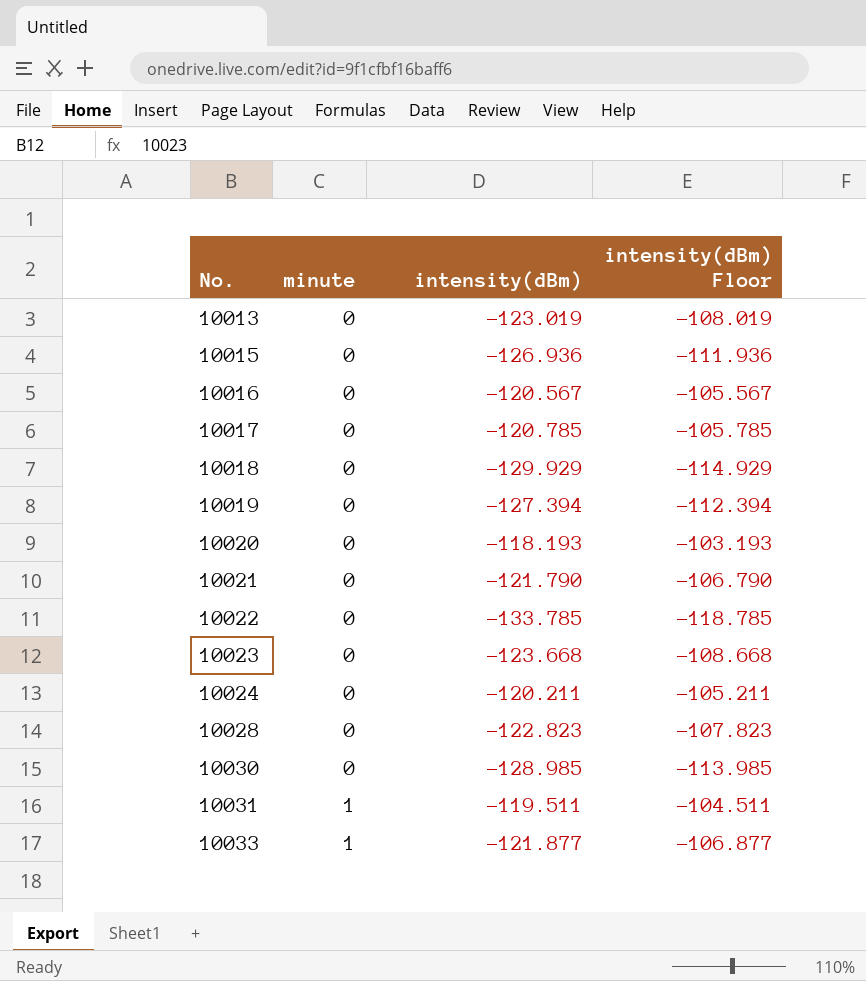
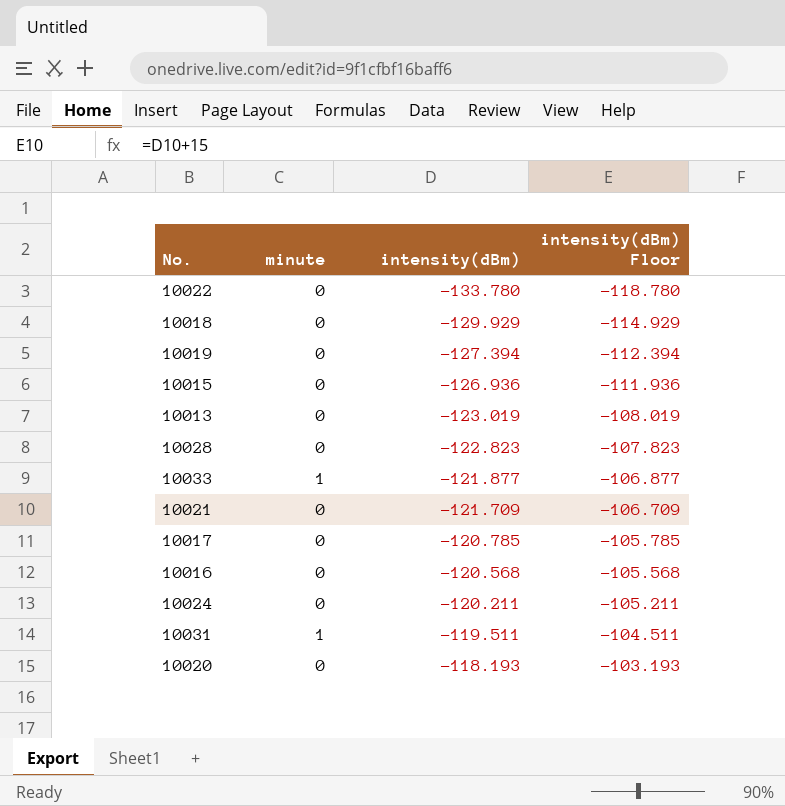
row order: No. ascending -> intensity(dBm) ascending
row 10023: 0 | -123.668 | -108.668 -> none
row 10030: 0 | -128.985 | -113.985 -> none
10022 | intensity(dBm): -133.785 -> -133.780
10022 | intensity(dBm) Floor: -118.785 -> -118.780
10021 | intensity(dBm): -121.790 -> -121.709
10021 | intensity(dBm) Floor: -106.790 -> -106.709
10016 | intensity(dBm): -120.567 -> -120.568
10016 | intensity(dBm) Floor: -105.567 -> -105.568

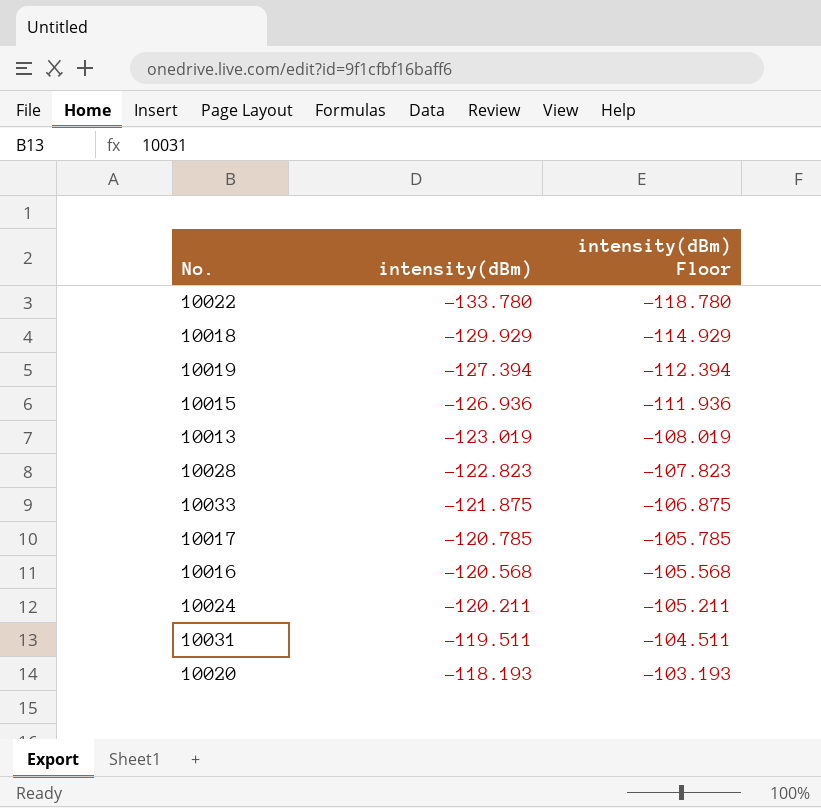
column minute | position: 2 -> none
row 10021: 0 | -121.709 | -106.709 -> none
10033 | intensity(dBm): -121.877 -> -121.875
10033 | intensity(dBm) Floor: -106.877 -> -106.875

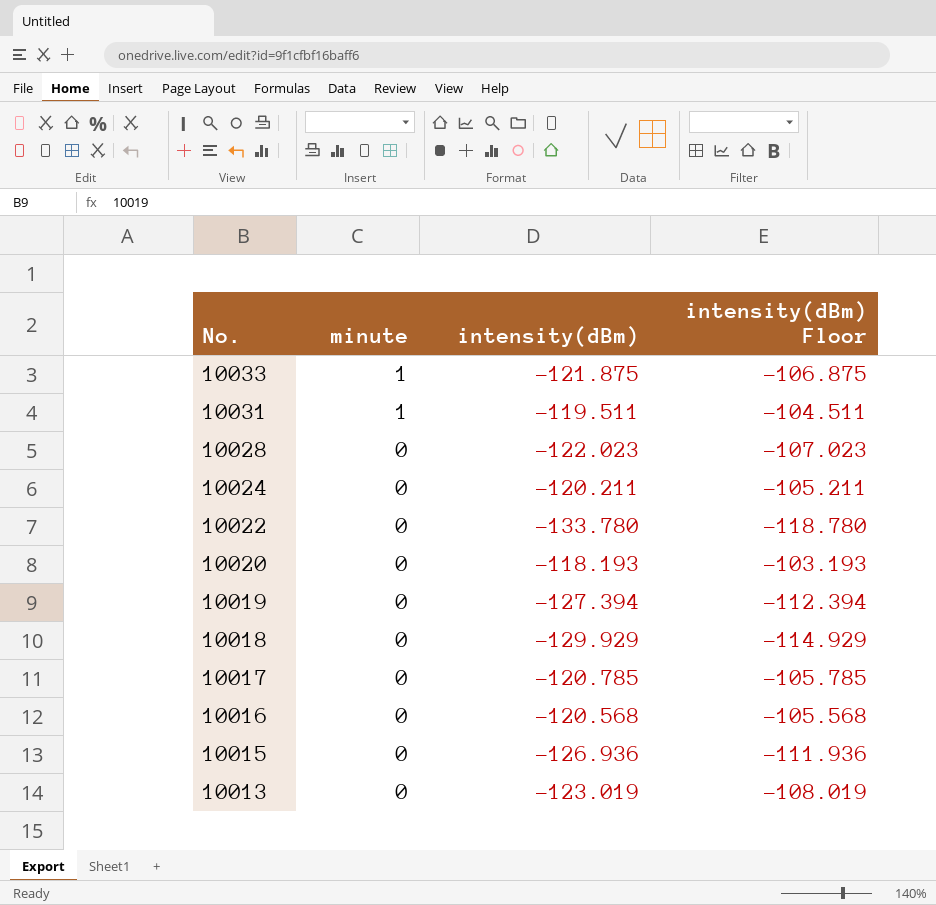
row order: intensity(dBm) ascending -> No. descending
column minute | position: none -> 2
10028 | intensity(dBm): -122.823 -> -122.023
10028 | intensity(dBm) Floor: -107.823 -> -107.023

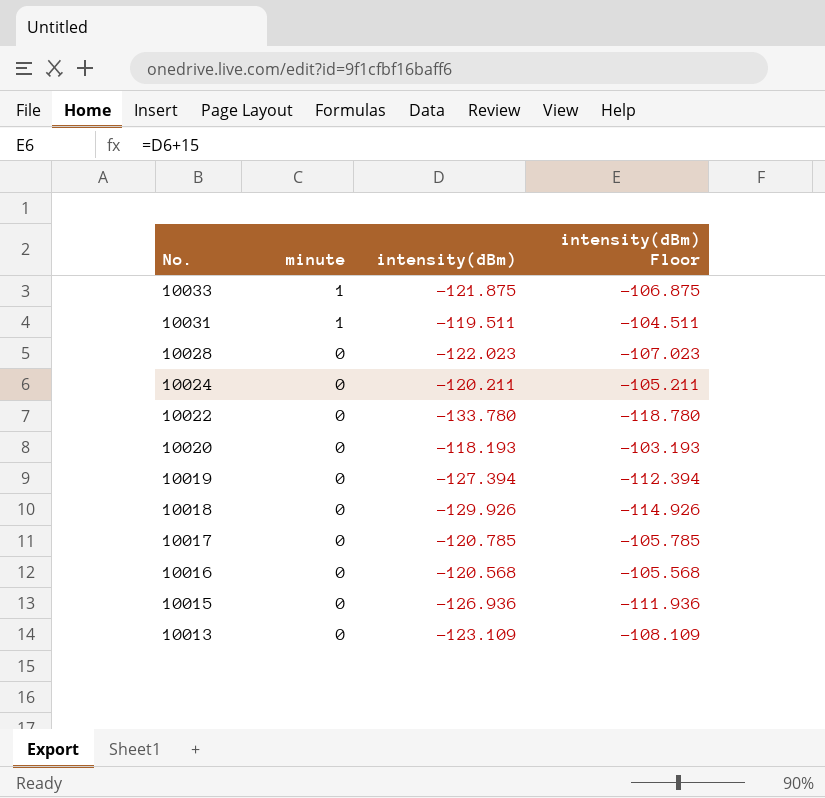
10018 | intensity(dBm): -129.929 -> -129.926
10018 | intensity(dBm) Floor: -114.929 -> -114.926
10013 | intensity(dBm): -123.019 -> -123.109
10013 | intensity(dBm) Floor: -108.019 -> -108.109

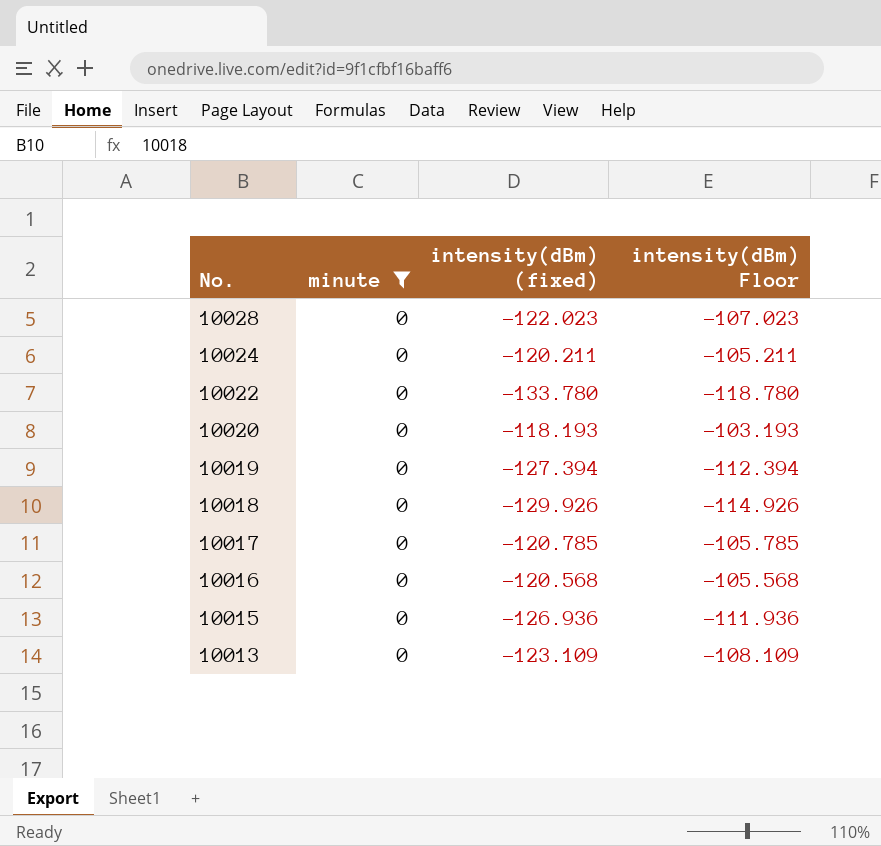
filter: none -> minute = 0
column name: intensity(dBm) -> intensity(dBm) (fixed)

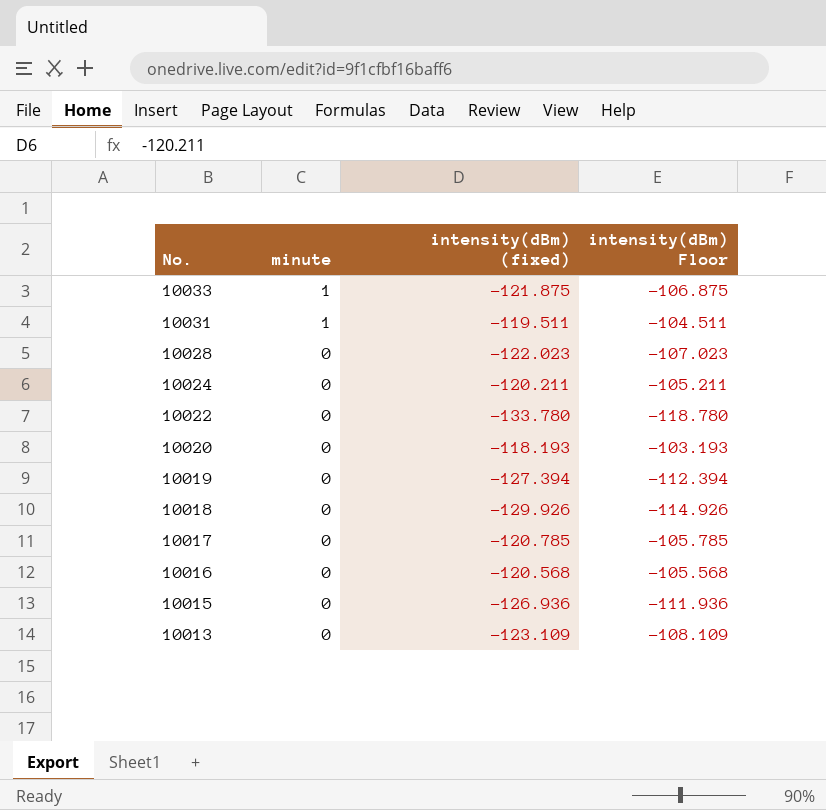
filter: minute = 0 -> none

